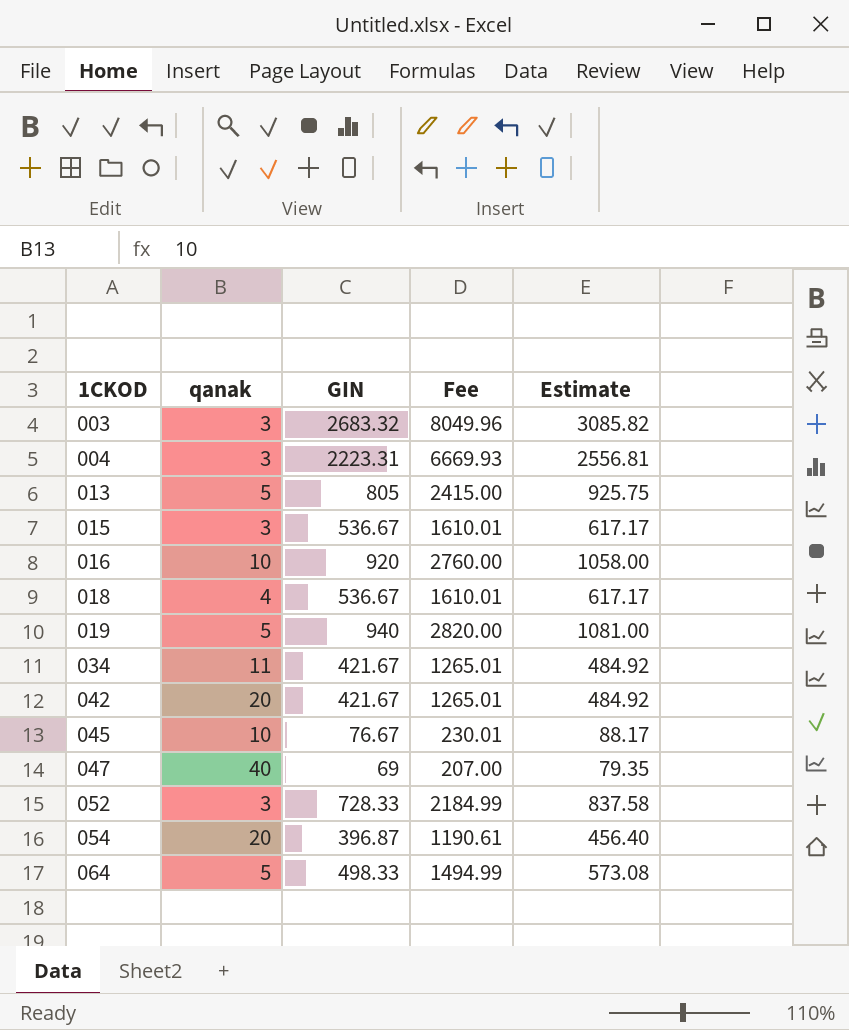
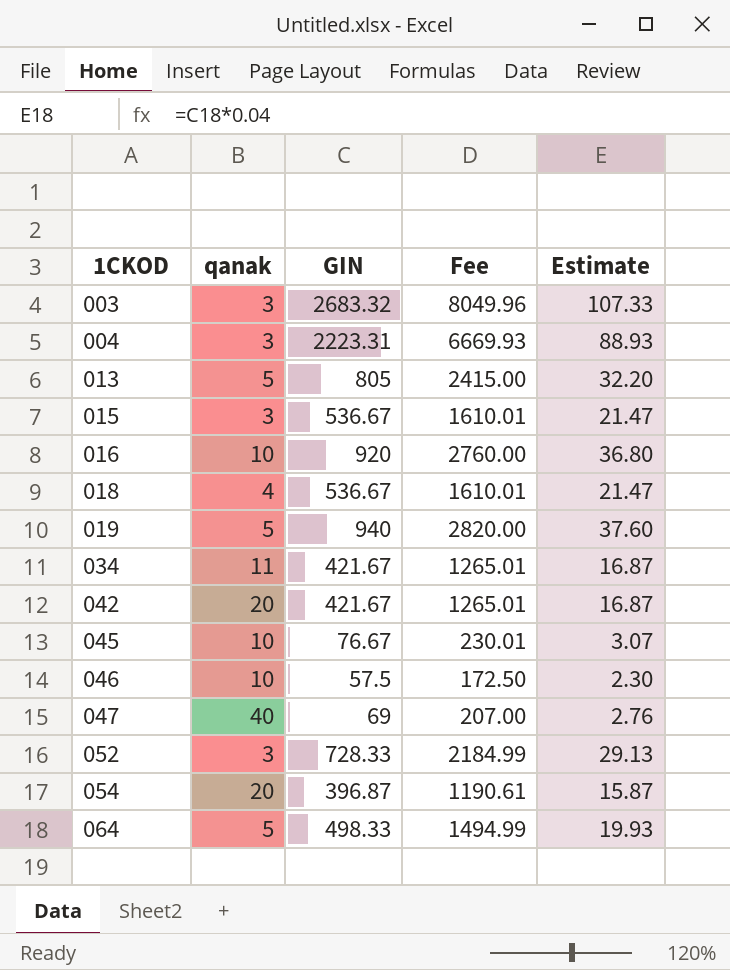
column Estimate | formula: [GIN] * 1.15 -> [GIN] * 0.04
row 046: none -> 10 | 57.5 | 172.50 | 2.30

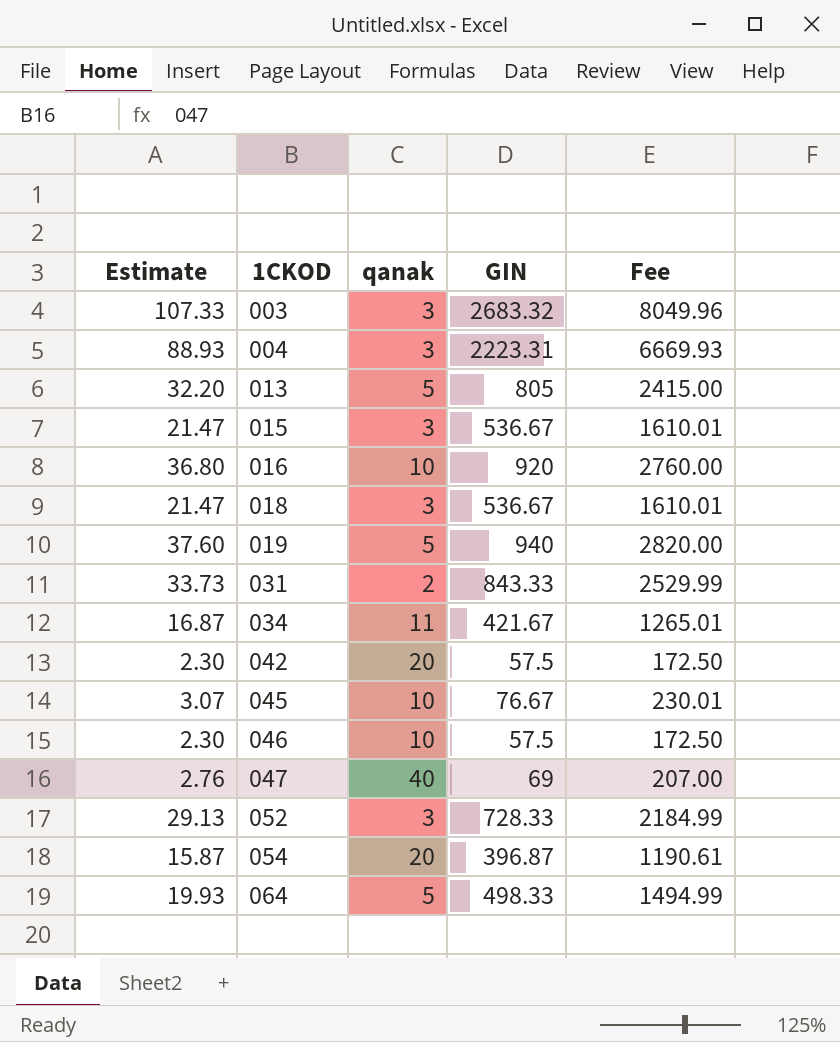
column Estimate | position: 5 -> 1
018 | qanak: 4 -> 3
row 031: none -> 33.73 | 2 | 843.33 | 2529.99
042 | Estimate: 16.87 -> 2.30
042 | GIN: 421.67 -> 57.5
042 | Fee: 1265.01 -> 172.50

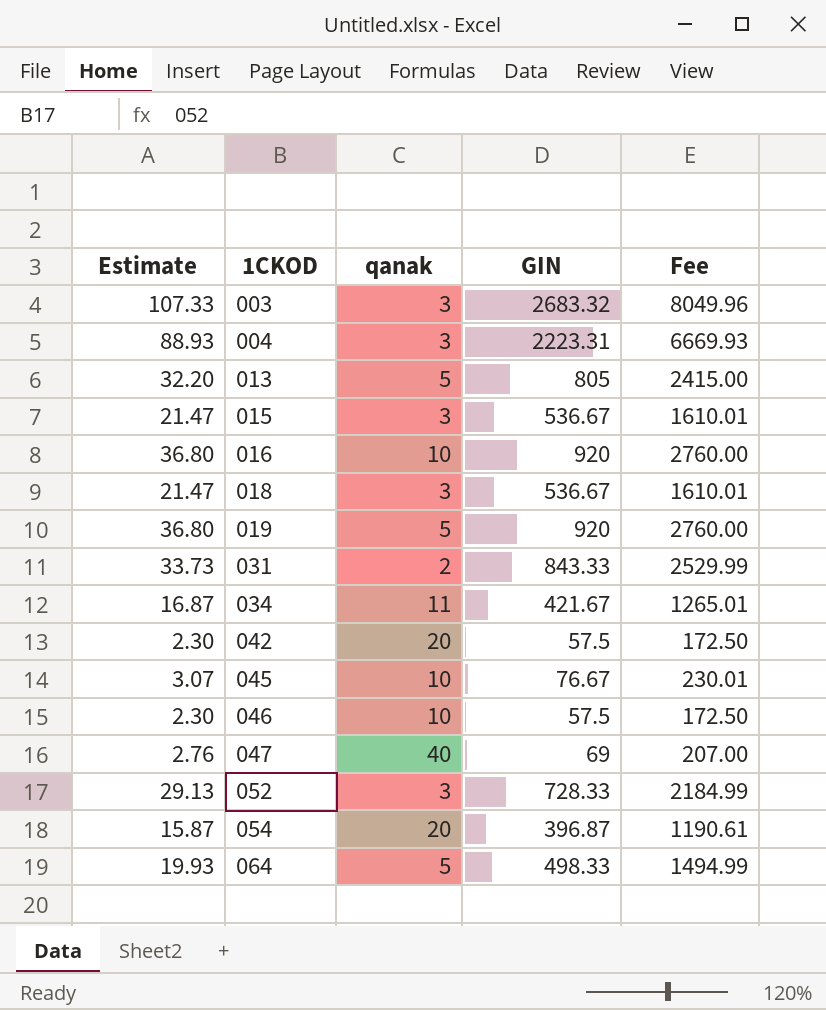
019 | Estimate: 37.60 -> 36.80
019 | GIN: 940 -> 920
019 | Fee: 2820.00 -> 2760.00

